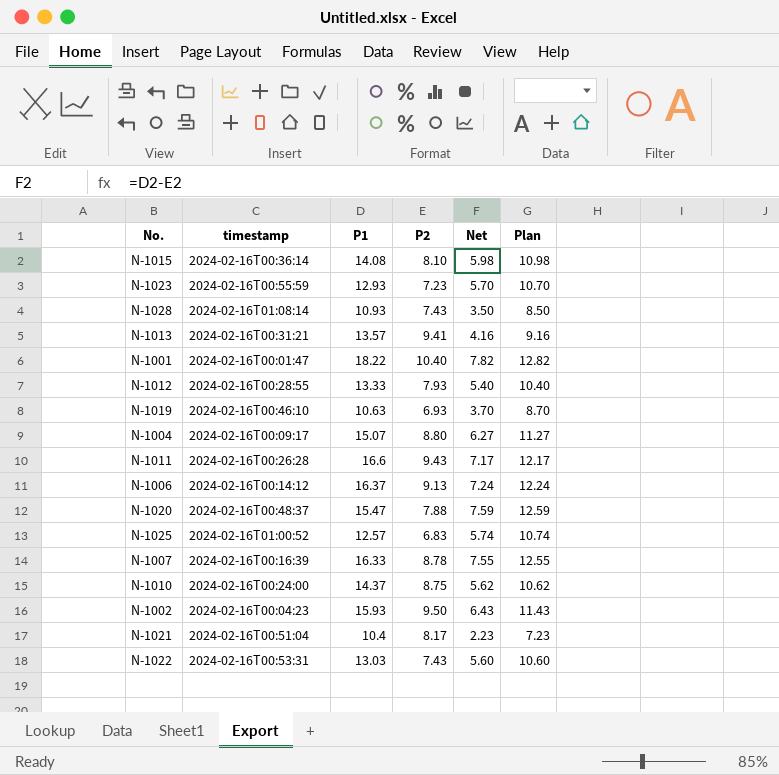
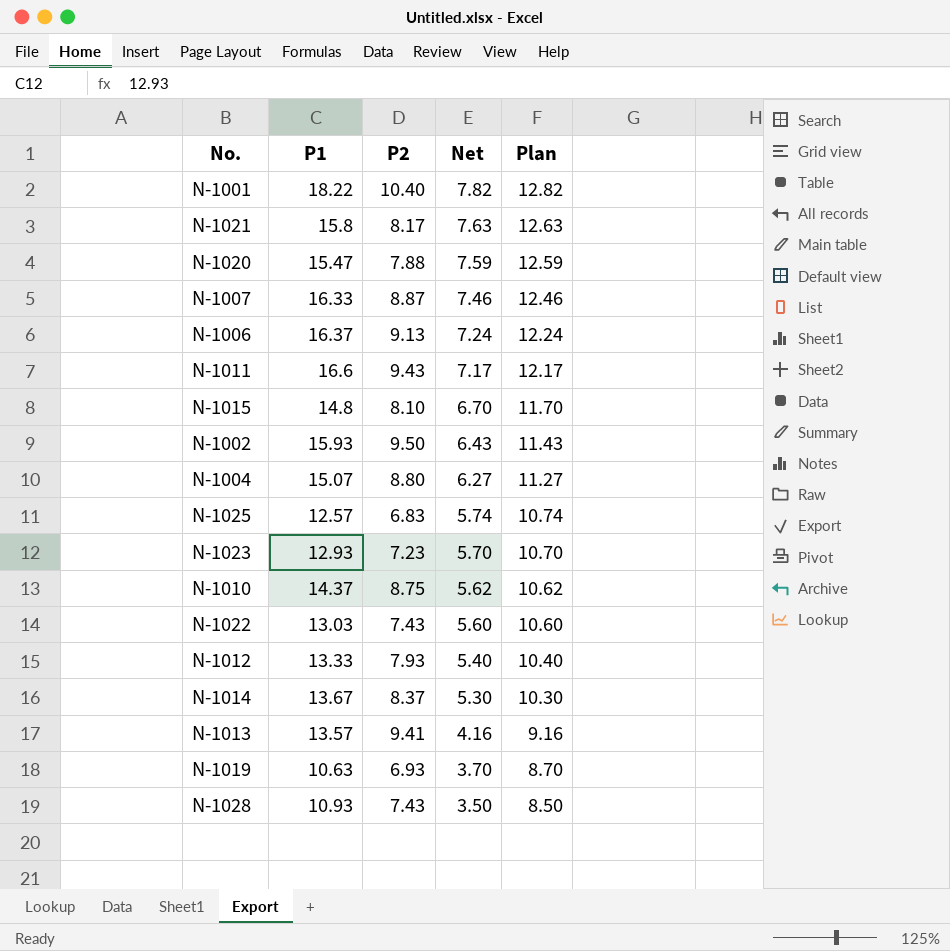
row order: none -> Net descending
column timestamp | position: 2 -> none
N-1021 | P1: 10.4 -> 15.8
N-1021 | Net: 2.23 -> 7.63
N-1021 | Plan: 7.23 -> 12.63
N-1007 | P2: 8.78 -> 8.87
N-1007 | Net: 7.55 -> 7.46
N-1007 | Plan: 12.55 -> 12.46
N-1015 | P1: 14.08 -> 14.8
N-1015 | Net: 5.98 -> 6.70
N-1015 | Plan: 10.98 -> 11.70
row N-1014: none -> 13.67 | 8.37 | 5.30 | 10.30

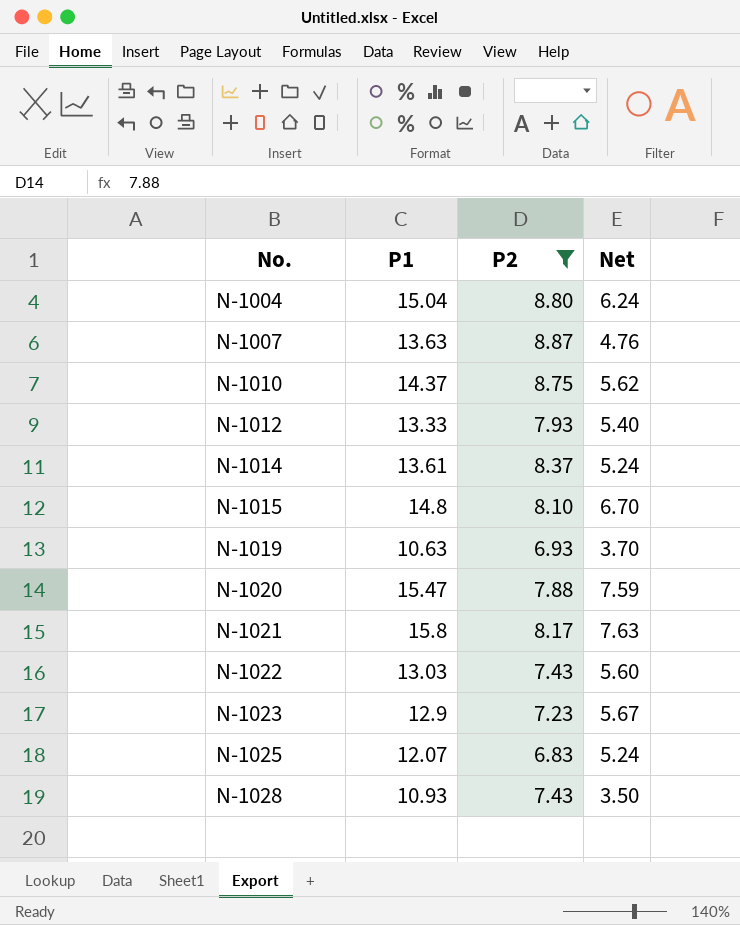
filter: none -> P2 <= 8.87
row order: Net descending -> No. ascending
column Plan | formula: [Net] + 5 -> none
N-1004 | P1: 15.07 -> 15.04
N-1004 | Net: 6.27 -> 6.24
N-1007 | P1: 16.33 -> 13.63
N-1007 | Net: 7.46 -> 4.76
N-1014 | P1: 13.67 -> 13.61
N-1014 | Net: 5.30 -> 5.24
N-1023 | P1: 12.93 -> 12.9
N-1023 | Net: 5.70 -> 5.67
N-1025 | P1: 12.57 -> 12.07
N-1025 | Net: 5.74 -> 5.24

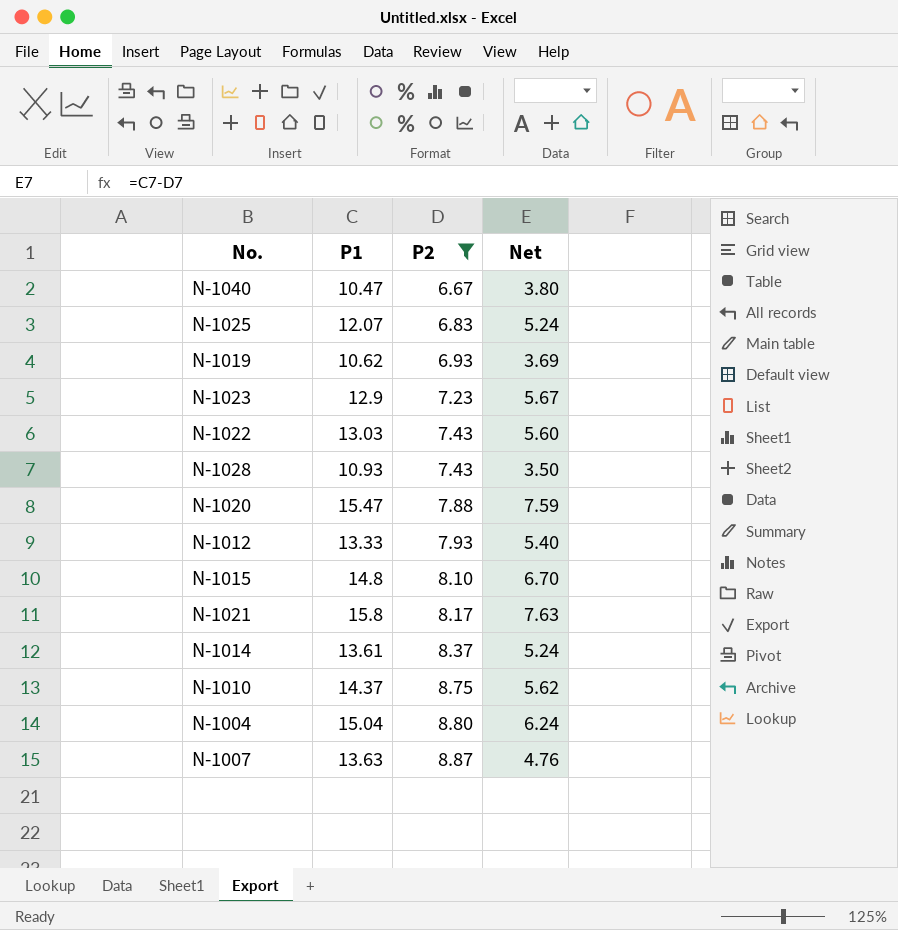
row order: No. ascending -> P2 ascending
row N-1040: none -> 10.47 | 6.67 | 3.80
N-1019 | P1: 10.63 -> 10.62
N-1019 | Net: 3.70 -> 3.69

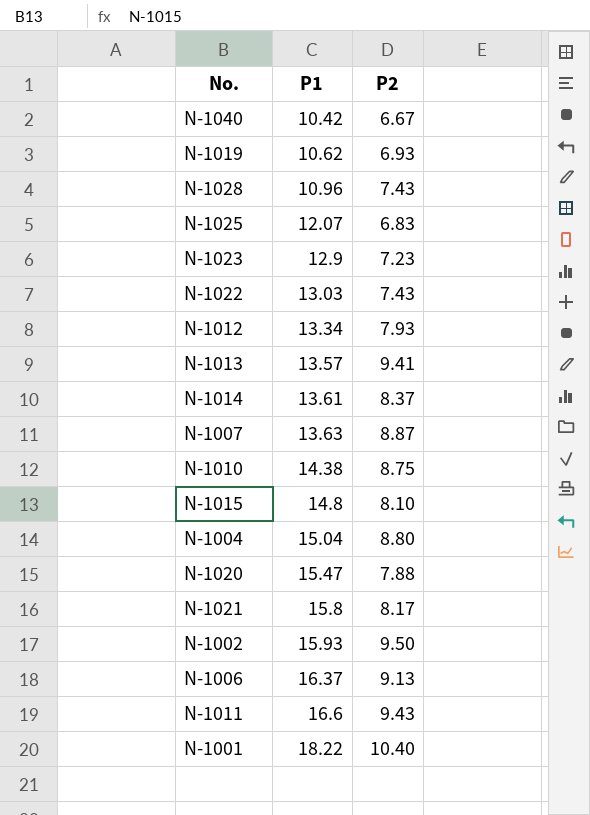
filter: P2 <= 8.87 -> none
row order: P2 ascending -> P1 ascending
column Net | formula: [P1] - [P2] -> none
N-1040 | P1: 10.47 -> 10.42
N-1028 | P1: 10.93 -> 10.96
N-1012 | P1: 13.33 -> 13.34
N-1010 | P1: 14.37 -> 14.38

